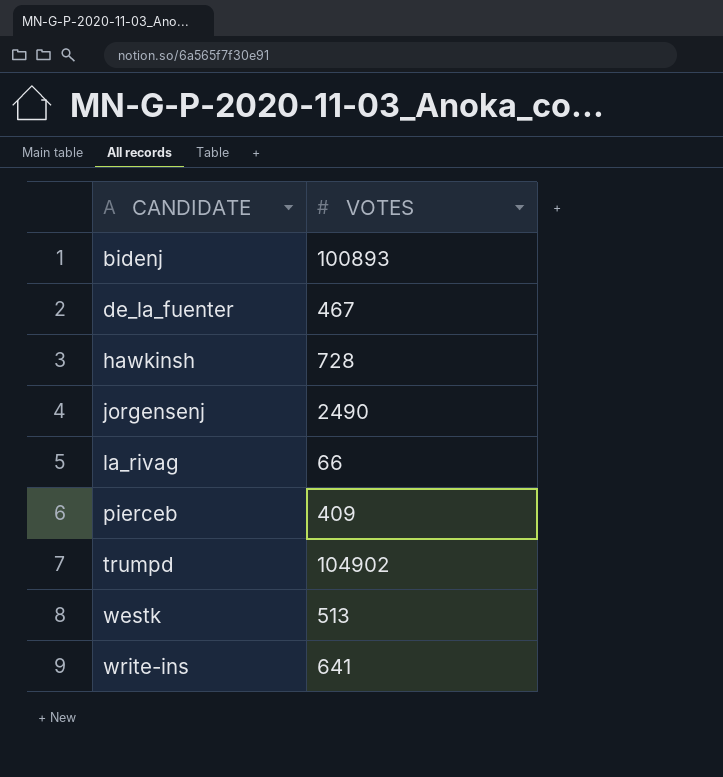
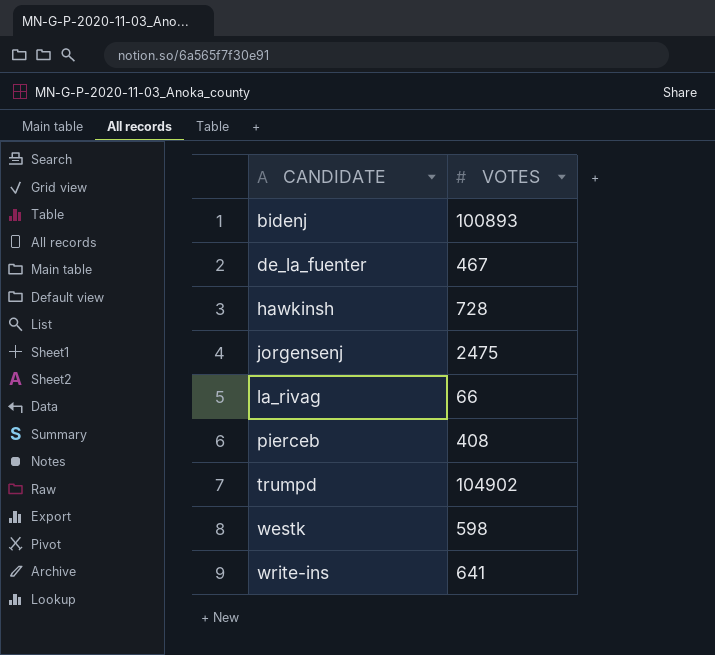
jorgensenj | VOTES: 2490 -> 2475
pierceb | VOTES: 409 -> 408
westk | VOTES: 513 -> 598

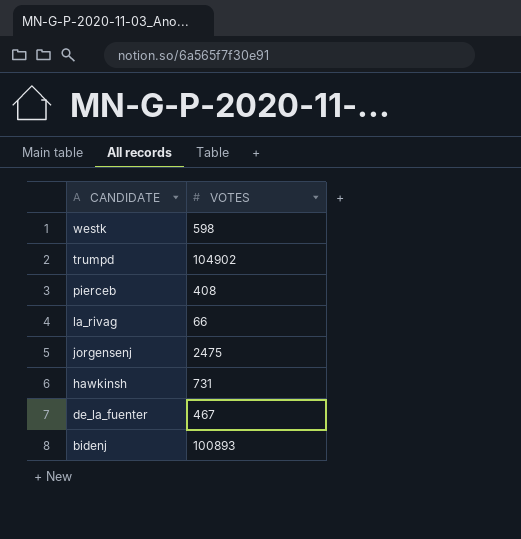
row order: CANDIDATE ascending -> CANDIDATE descending
row write-ins: 641 -> none
hawkinsh | VOTES: 728 -> 731

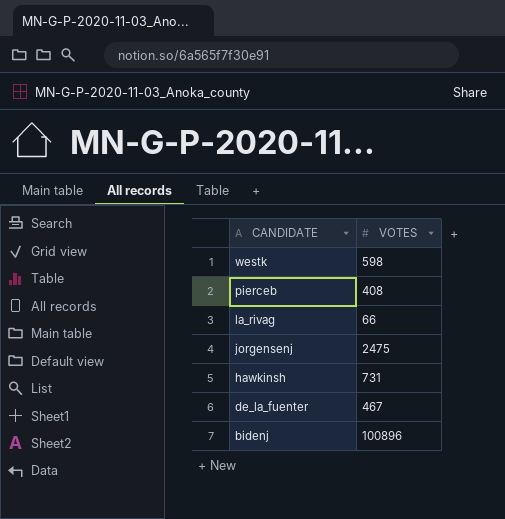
row trumpd: 104902 -> none
bidenj | VOTES: 100893 -> 100896

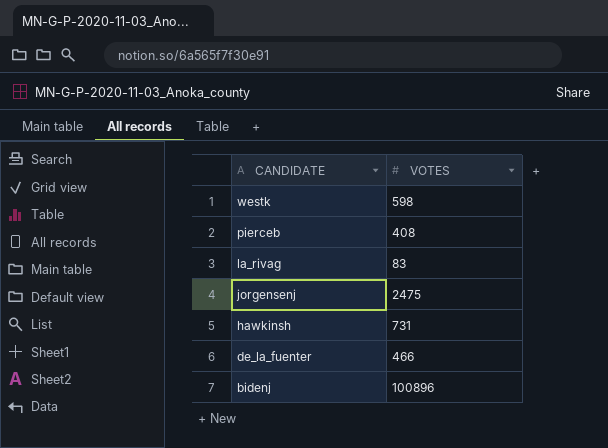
la_rivag | VOTES: 66 -> 83
de_la_fuenter | VOTES: 467 -> 466

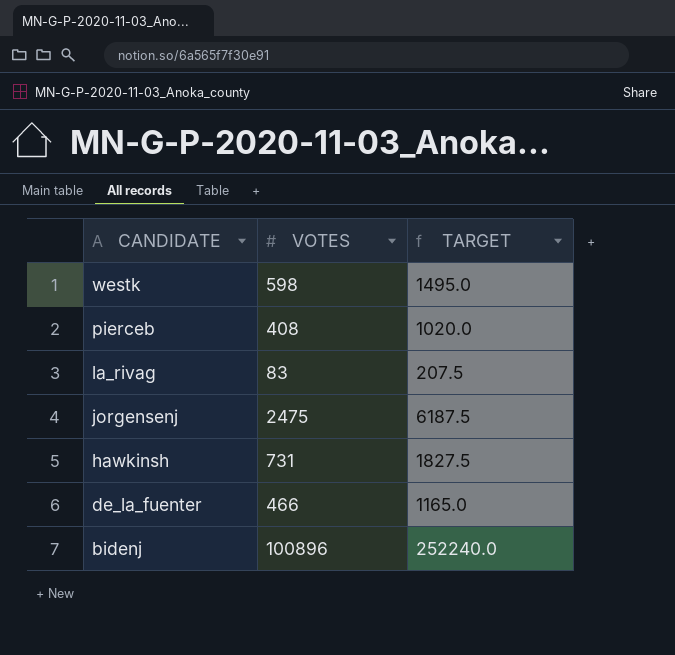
column TARGET | formula: none -> [VOTES] * 2.5

